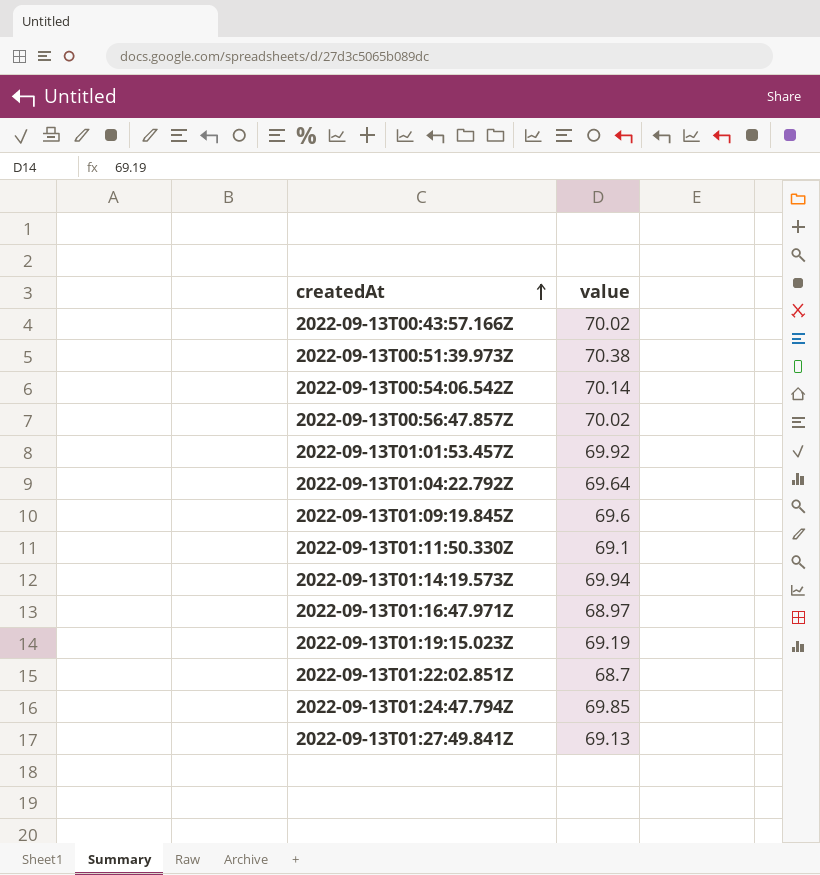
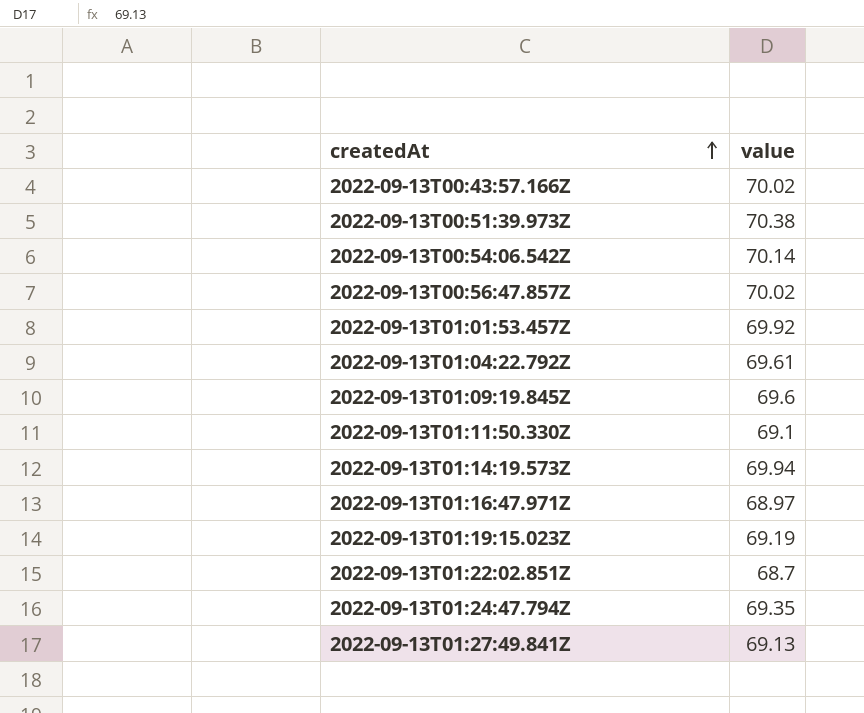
2022-09-13T01:04:22.792Z | value: 69.64 -> 69.61
2022-09-13T01:24:47.794Z | value: 69.85 -> 69.35

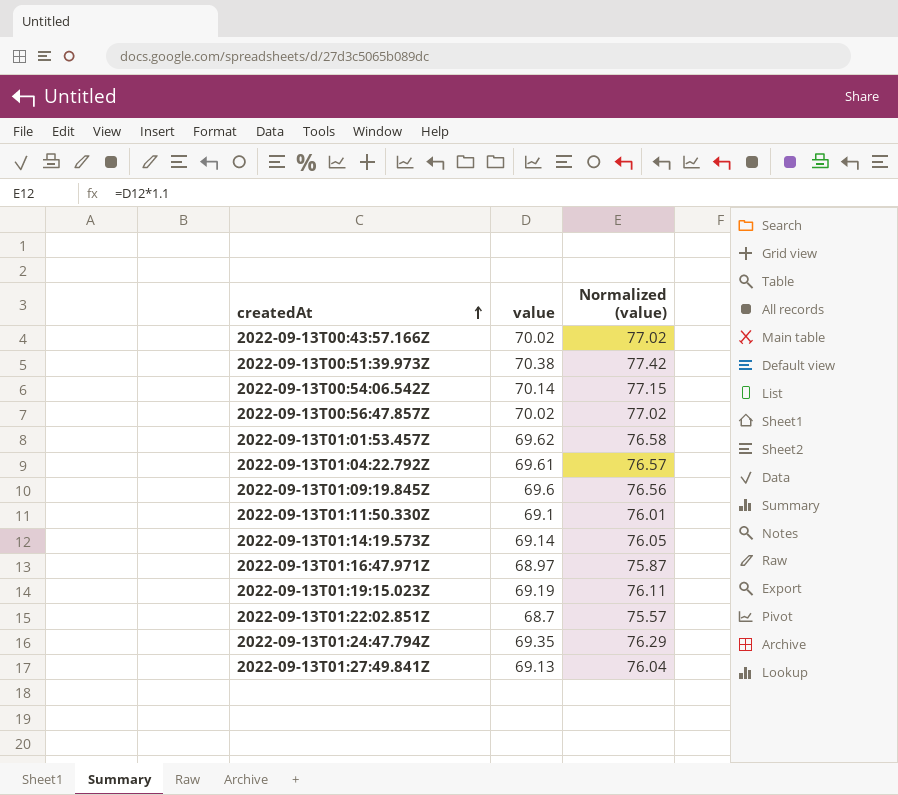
column Normalized (value) | formula: none -> [value] * 1.1
2022-09-13T01:01:53.457Z | value: 69.92 -> 69.62
2022-09-13T01:14:19.573Z | value: 69.94 -> 69.14

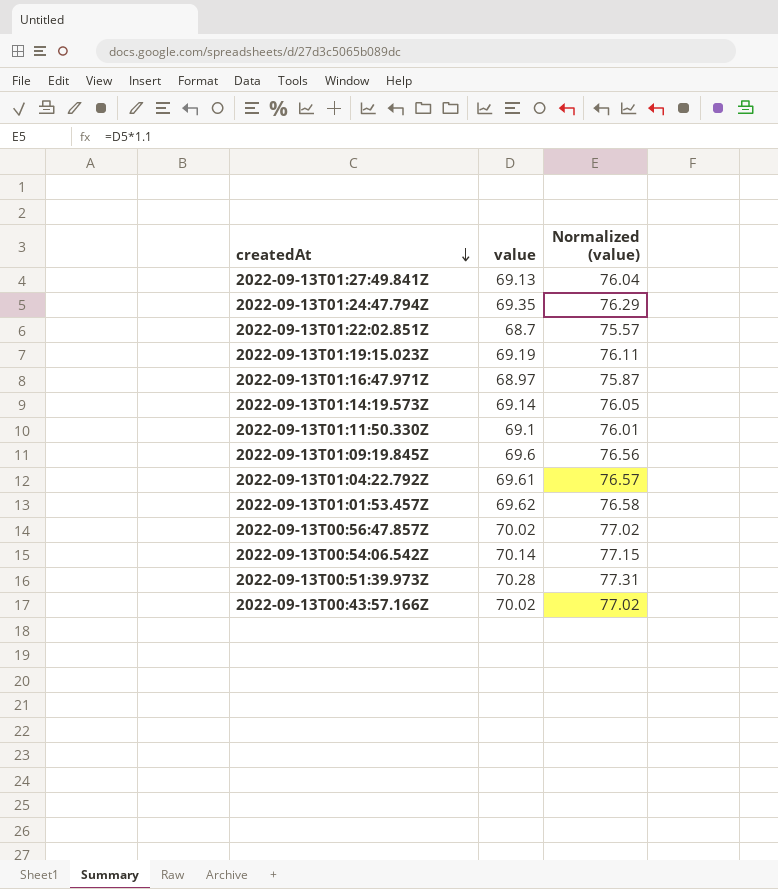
row order: createdAt ascending -> createdAt descending
2022-09-13T00:51:39.973Z | value: 70.38 -> 70.28
2022-09-13T00:51:39.973Z | Normalized (value): 77.42 -> 77.31

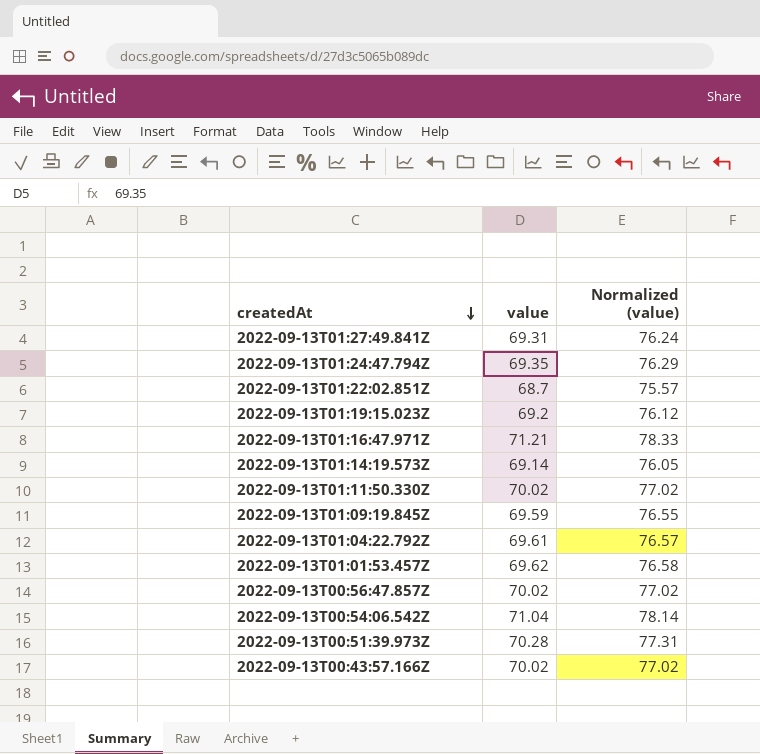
2022-09-13T01:27:49.841Z | value: 69.13 -> 69.31
2022-09-13T01:27:49.841Z | Normalized (value): 76.04 -> 76.24
2022-09-13T01:19:15.023Z | value: 69.19 -> 69.2
2022-09-13T01:19:15.023Z | Normalized (value): 76.11 -> 76.12
2022-09-13T01:16:47.971Z | value: 68.97 -> 71.21
2022-09-13T01:16:47.971Z | Normalized (value): 75.87 -> 78.33
2022-09-13T01:11:50.330Z | value: 69.1 -> 70.02
2022-09-13T01:11:50.330Z | Normalized (value): 76.01 -> 77.02
2022-09-13T01:09:19.845Z | value: 69.6 -> 69.59
2022-09-13T01:09:19.845Z | Normalized (value): 76.56 -> 76.55
2022-09-13T00:54:06.542Z | value: 70.14 -> 71.04
2022-09-13T00:54:06.542Z | Normalized (value): 77.15 -> 78.14

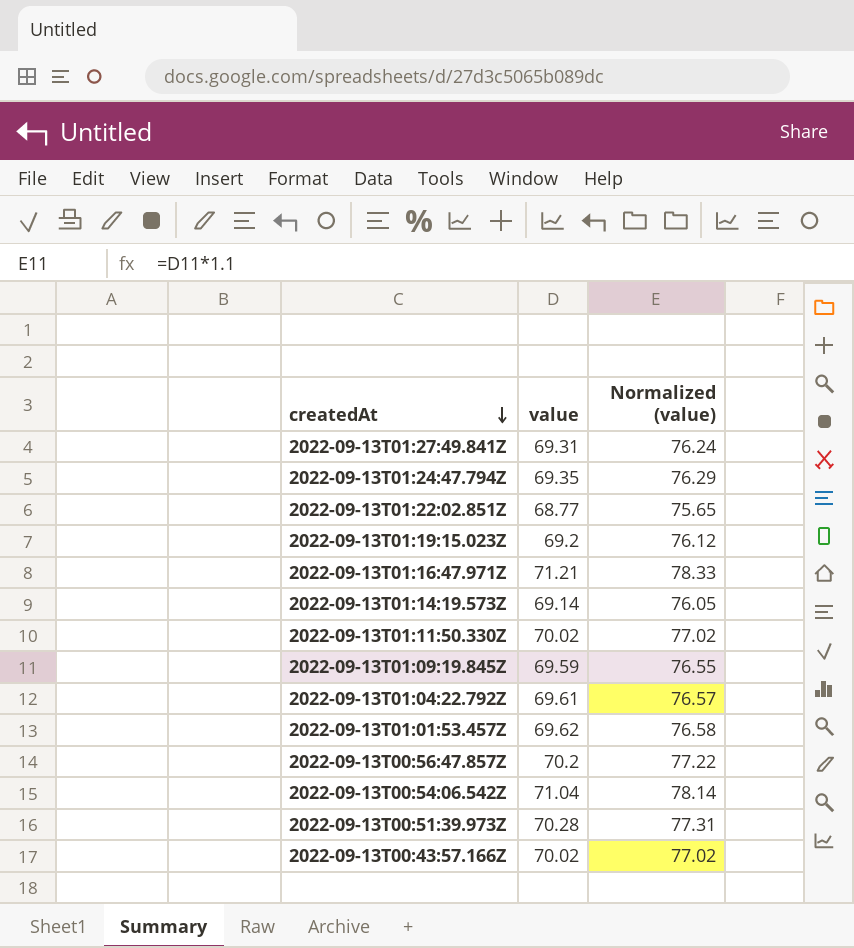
2022-09-13T01:22:02.851Z | value: 68.7 -> 68.77
2022-09-13T01:22:02.851Z | Normalized (value): 75.57 -> 75.65
2022-09-13T00:56:47.857Z | value: 70.02 -> 70.2
2022-09-13T00:56:47.857Z | Normalized (value): 77.02 -> 77.22

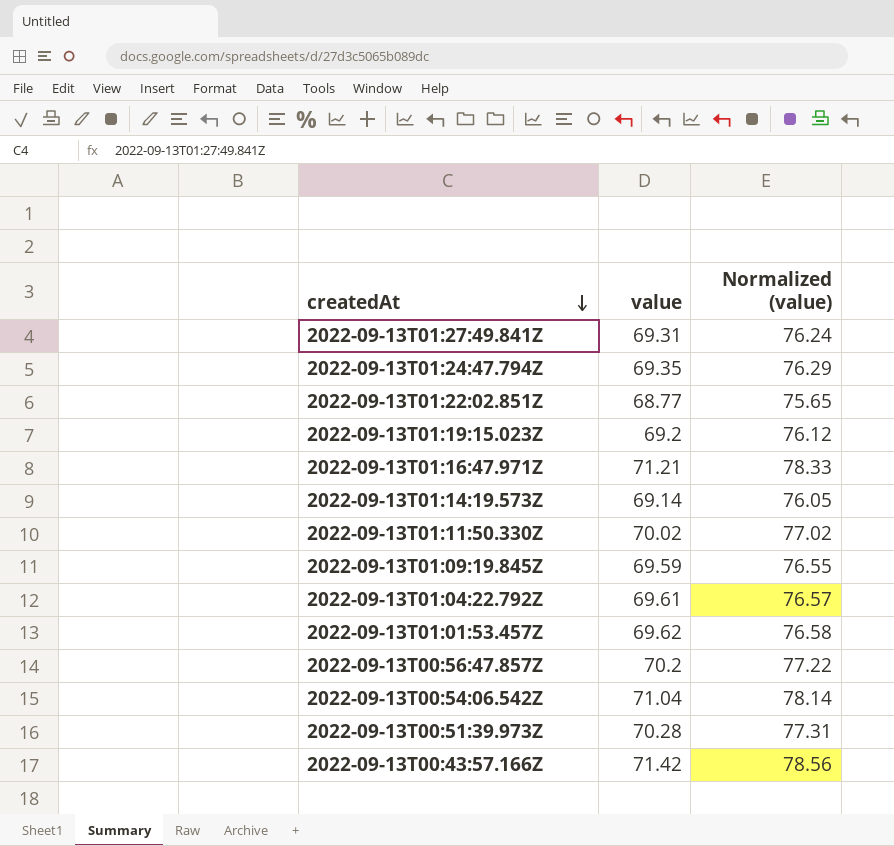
2022-09-13T00:43:57.166Z | value: 70.02 -> 71.42
2022-09-13T00:43:57.166Z | Normalized (value): 77.02 -> 78.56

